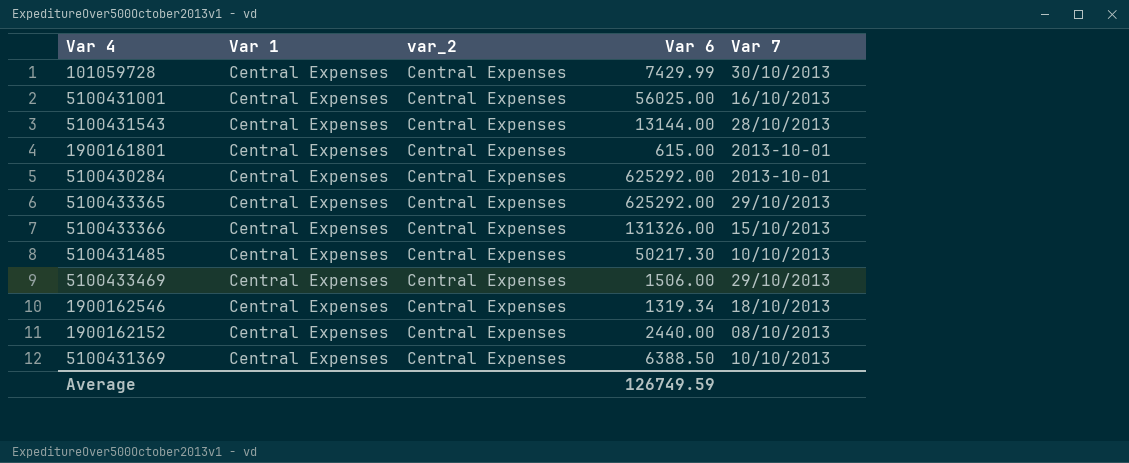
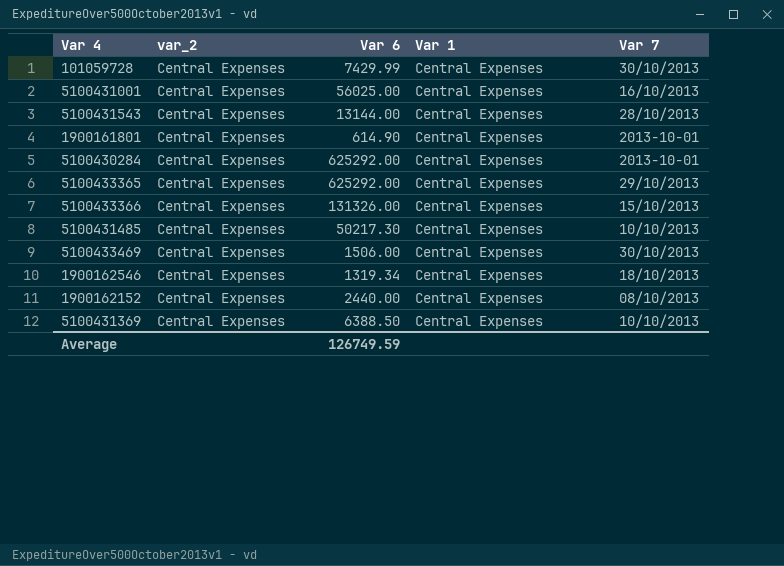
column Var 1 | position: 2 -> 4
1900161801 | Var 6: 615.00 -> 614.90
5100433469 | Var 7: 29/10/2013 -> 30/10/2013

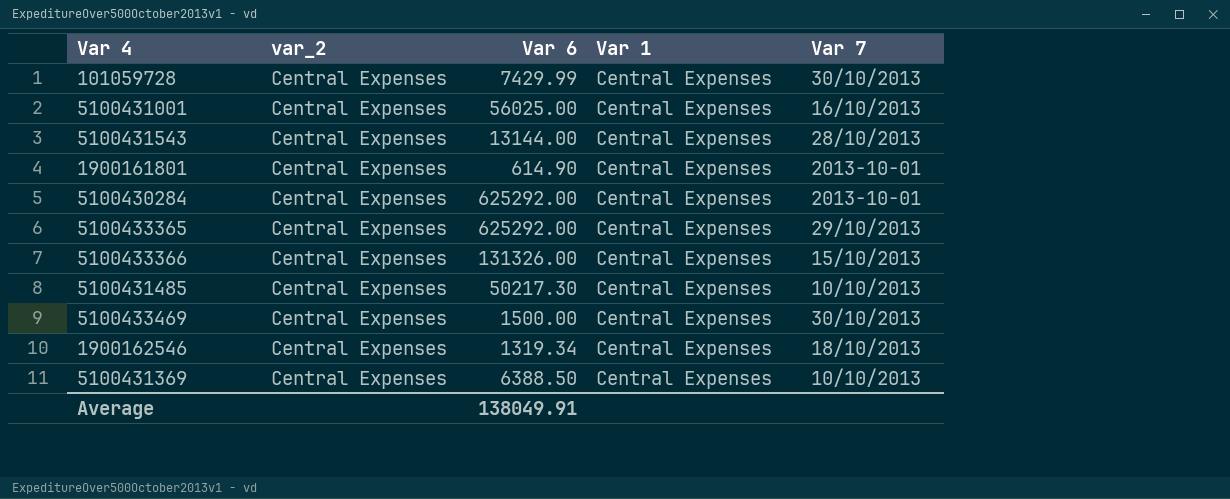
row 1900162152: Central Expenses | 2440.00 | Central Expenses | 08/10/2013 -> none
5100433469 | Var 6: 1506.00 -> 1500.00
Average | Var 6: 126749.59 -> 138049.91

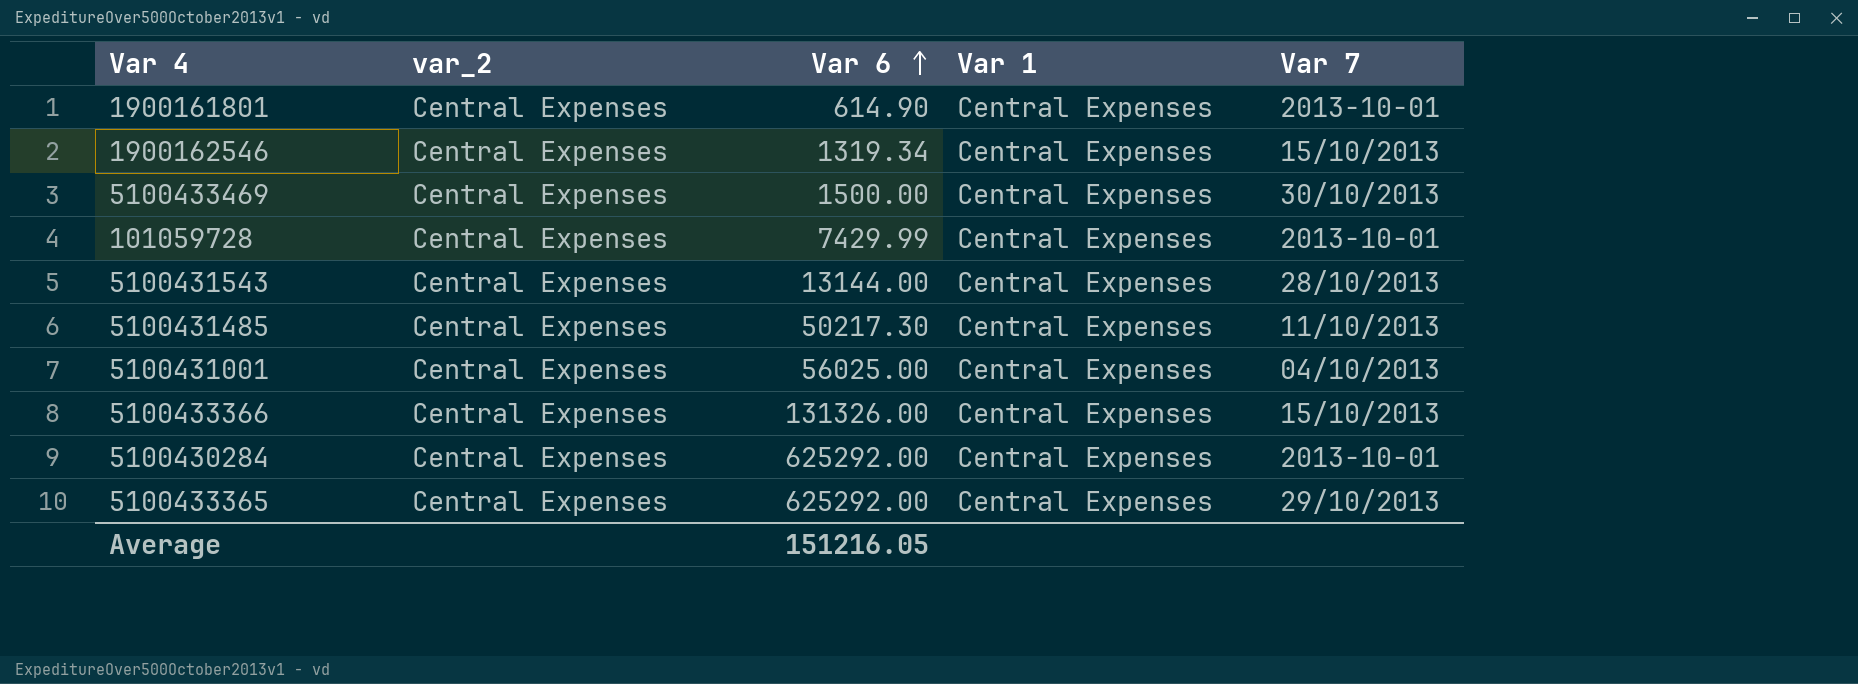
row order: none -> Var 6 ascending
row 5100431369: Central Expenses | 6388.50 | Central Expenses | 10/10/2013 -> none
1900162546 | Var 7: 18/10/2013 -> 15/10/2013
101059728 | Var 7: 30/10/2013 -> 2013-10-01
5100431485 | Var 7: 10/10/2013 -> 11/10/2013
5100431001 | Var 7: 16/10/2013 -> 04/10/2013
Average | Var 6: 138049.91 -> 151216.05

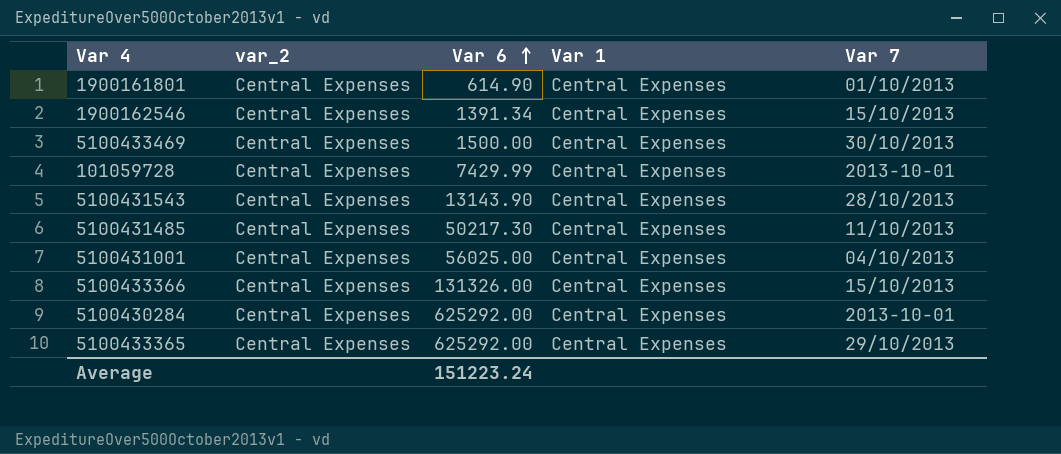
1900161801 | Var 7: 2013-10-01 -> 01/10/2013
1900162546 | Var 6: 1319.34 -> 1391.34
5100431543 | Var 6: 13144.00 -> 13143.90
Average | Var 6: 151216.05 -> 151223.24

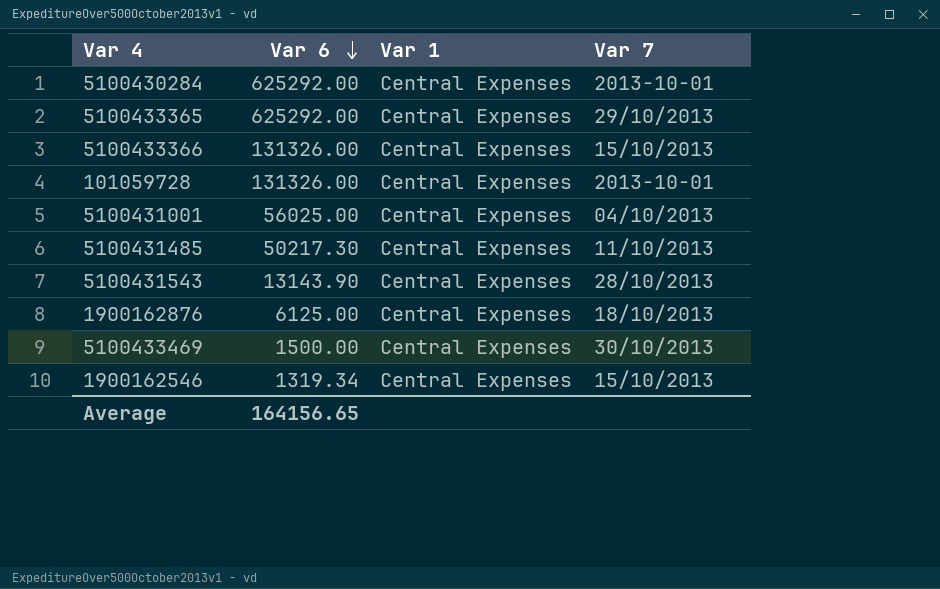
row order: Var 6 ascending -> Var 6 descending
column var_2 | position: 2 -> none
row 1900161801: Central Expenses | 614.90 | Central Expenses | 01/10/2013 -> none
101059728 | Var 6: 7429.99 -> 131326.00
row 1900162876: none -> 6125.00 | Central Expenses | 18/10/2013
1900162546 | Var 6: 1391.34 -> 1319.34
Average | Var 6: 151223.24 -> 164156.65

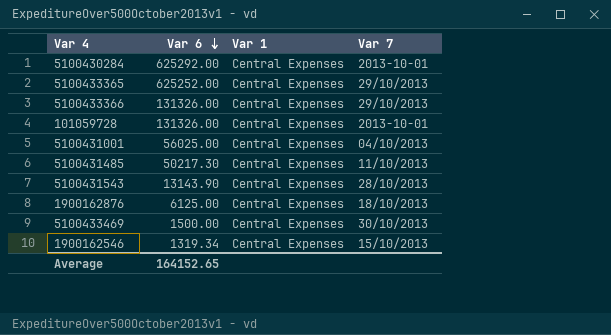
5100433365 | Var 6: 625292.00 -> 625252.00
5100433366 | Var 7: 15/10/2013 -> 29/10/2013
Average | Var 6: 164156.65 -> 164152.65

